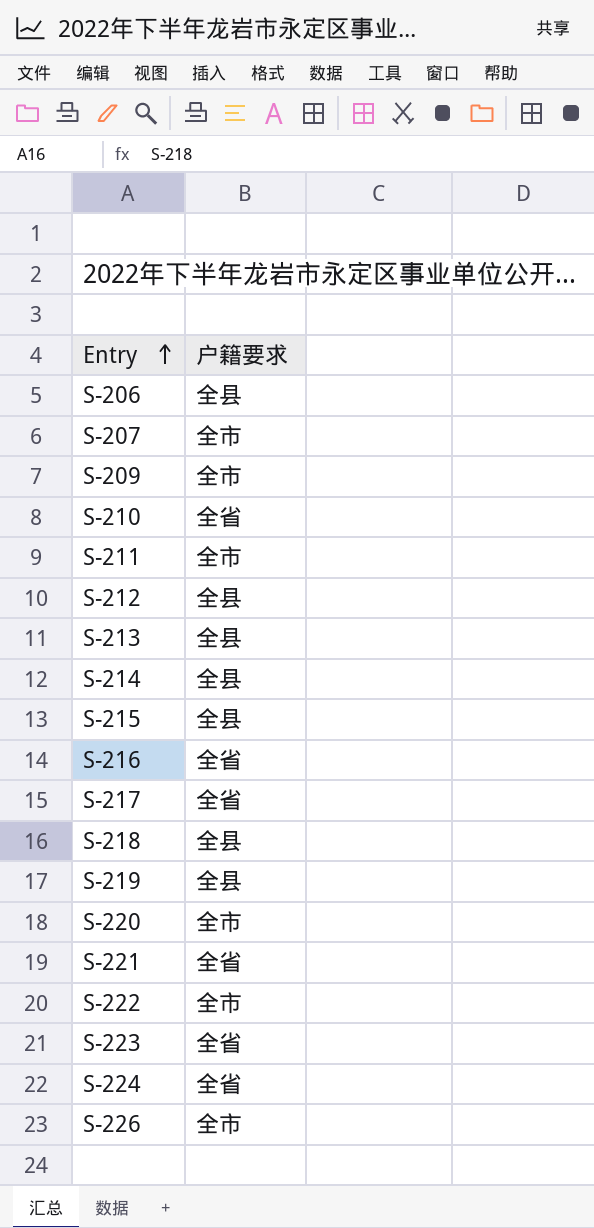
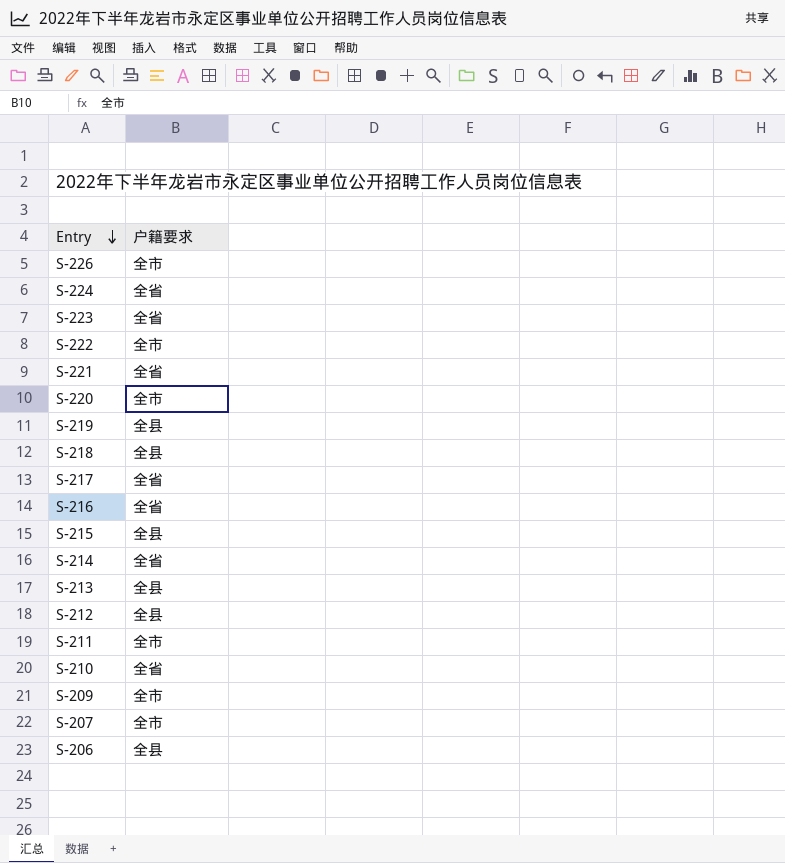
row order: Entry ascending -> Entry descending
S-214 | 户籍要求: 全县 -> 全省

